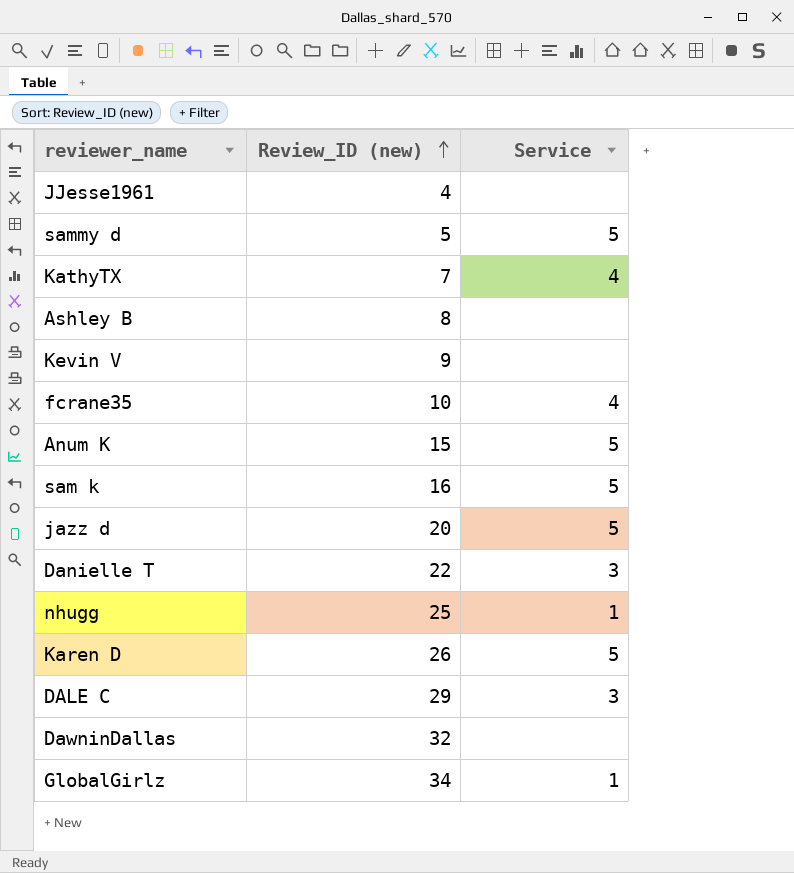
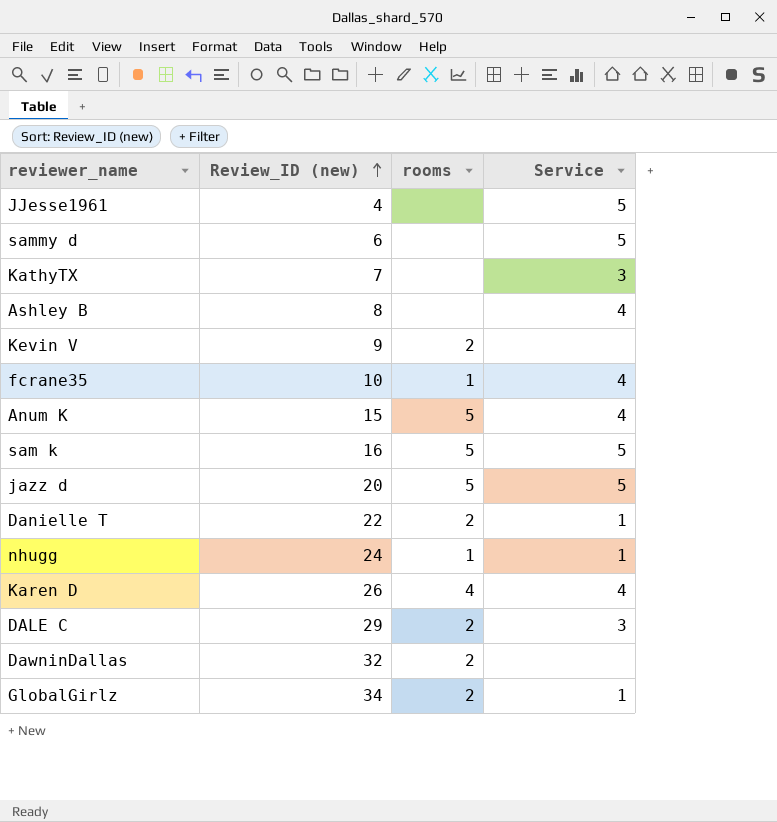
column rooms | position: none -> 3
JJesse1961 | Service: none -> 5
sammy d | Review_ID (new): 5 -> 6
KathyTX | Service: 4 -> 3
Ashley B | Service: none -> 4
Anum K | Service: 5 -> 4
Danielle T | Service: 3 -> 1
nhugg | Review_ID (new): 25 -> 24
Karen D | Service: 5 -> 4

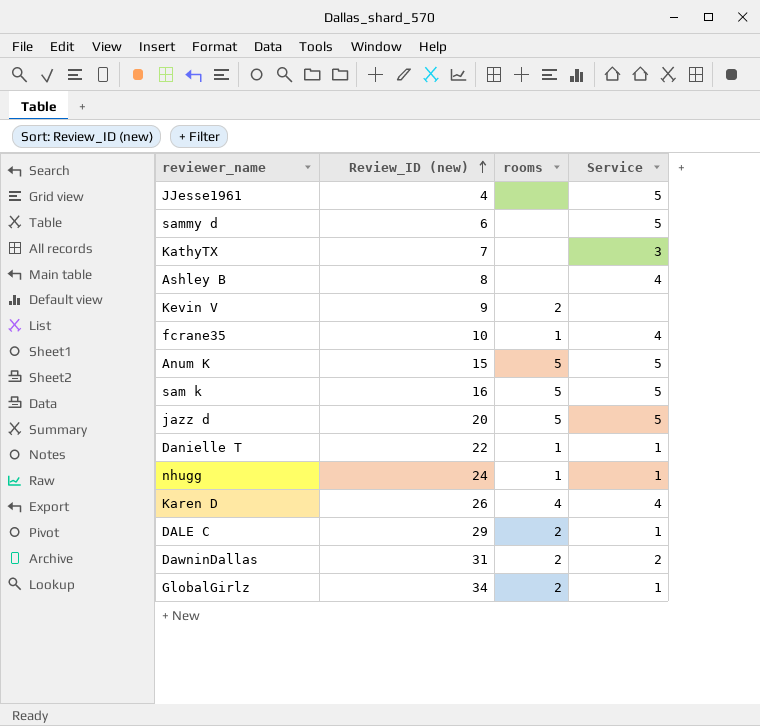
Anum K | Service: 4 -> 5
Danielle T | rooms: 2 -> 1
DALE C | Service: 3 -> 1
DawninDallas | Review_ID (new): 32 -> 31
DawninDallas | Service: none -> 2

